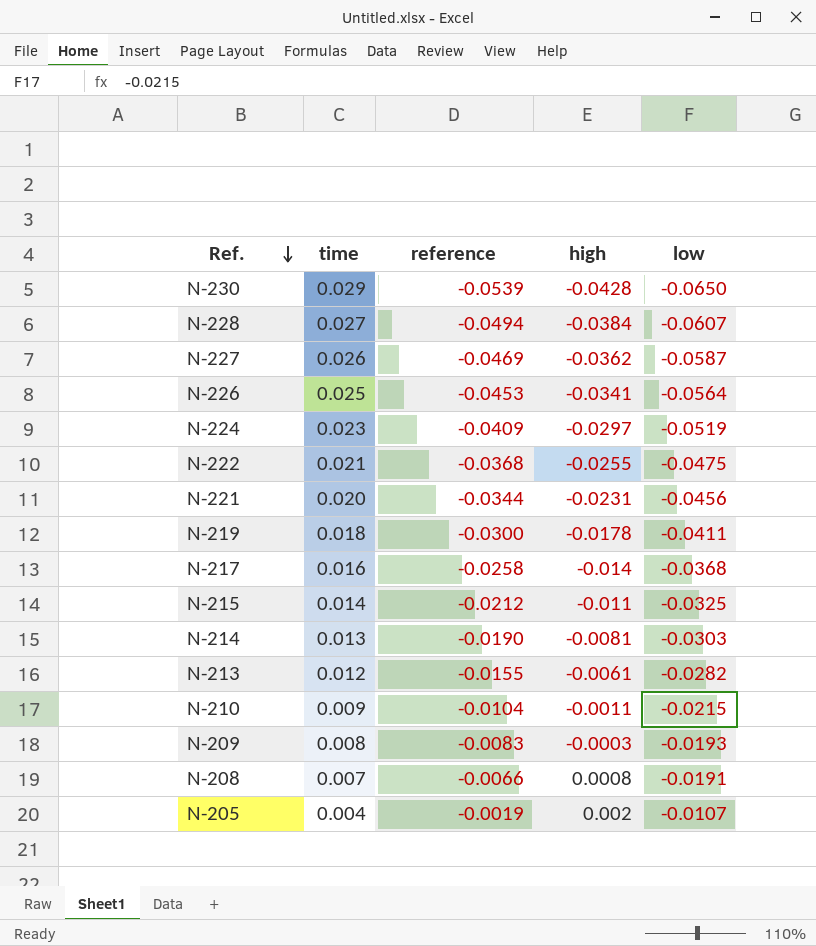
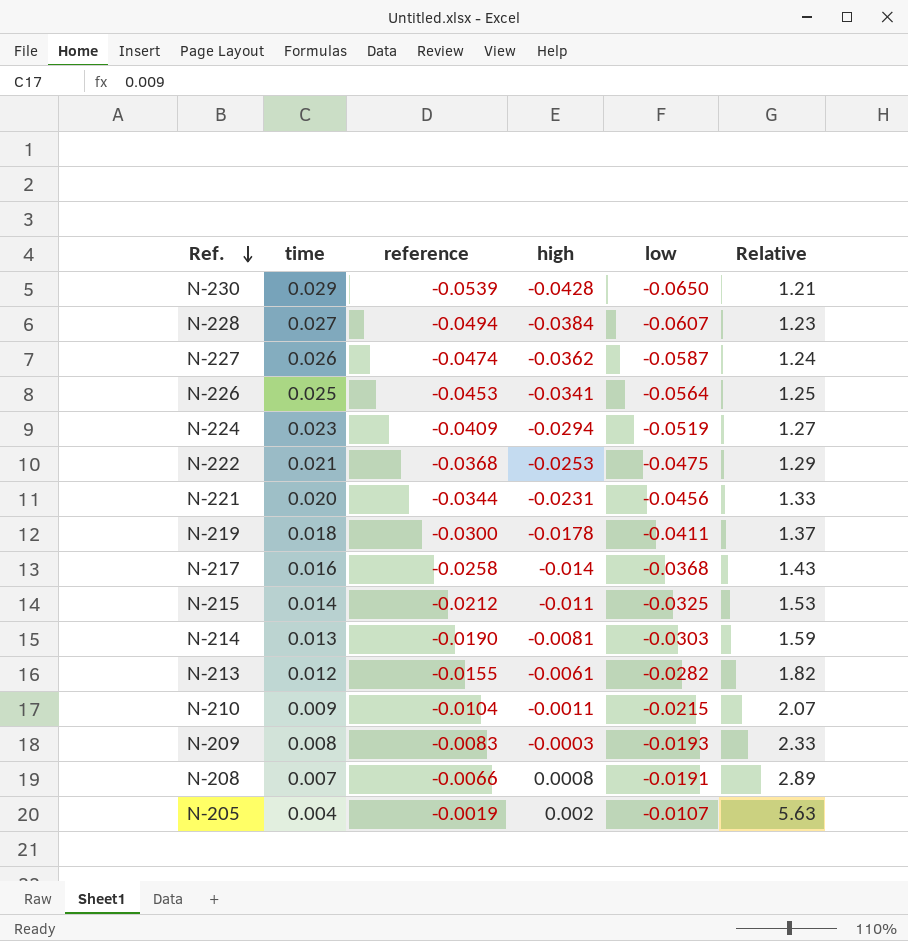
column Relative | formula: none -> [low] / [reference]
N-227 | reference: -0.0469 -> -0.0474
N-224 | high: -0.0297 -> -0.0294
N-222 | high: -0.0255 -> -0.0253

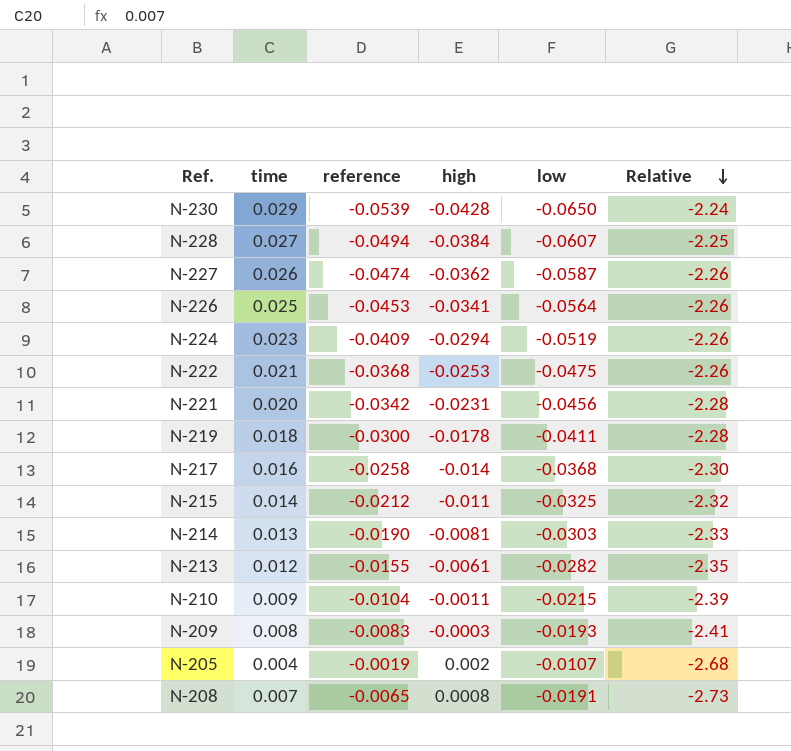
row order: Ref. descending -> Relative descending
column Relative | formula: [low] / [reference] -> [low] / [time]
N-221 | reference: -0.0344 -> -0.0342
N-208 | reference: -0.0066 -> -0.0065

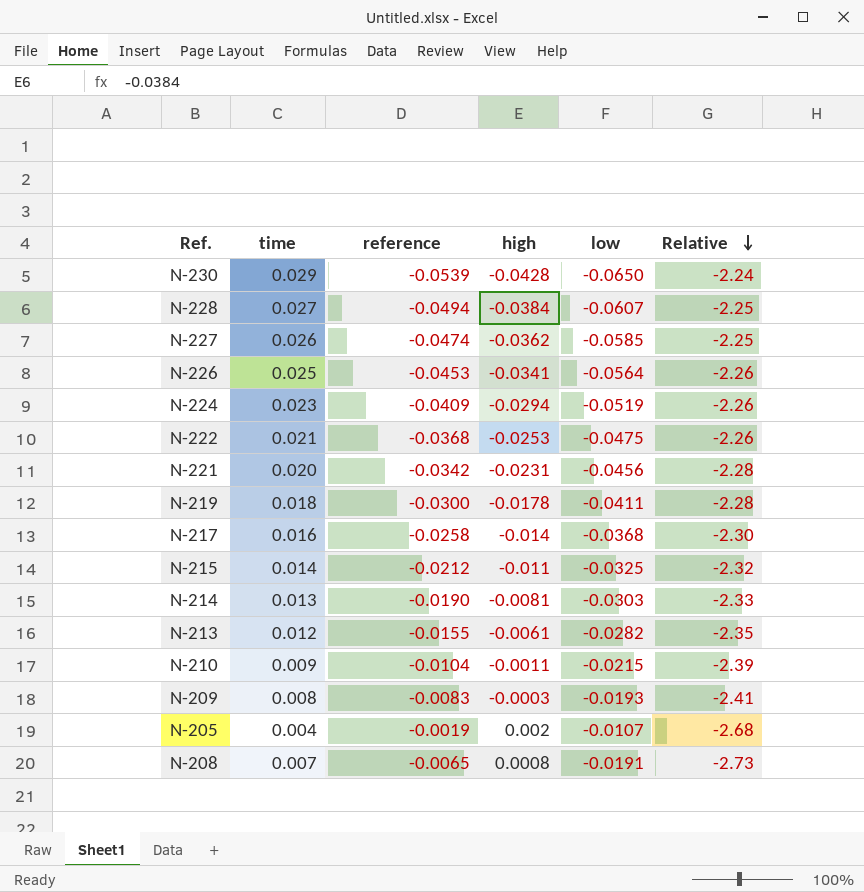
N-227 | low: -0.0587 -> -0.0585
N-227 | Relative: -2.26 -> -2.25

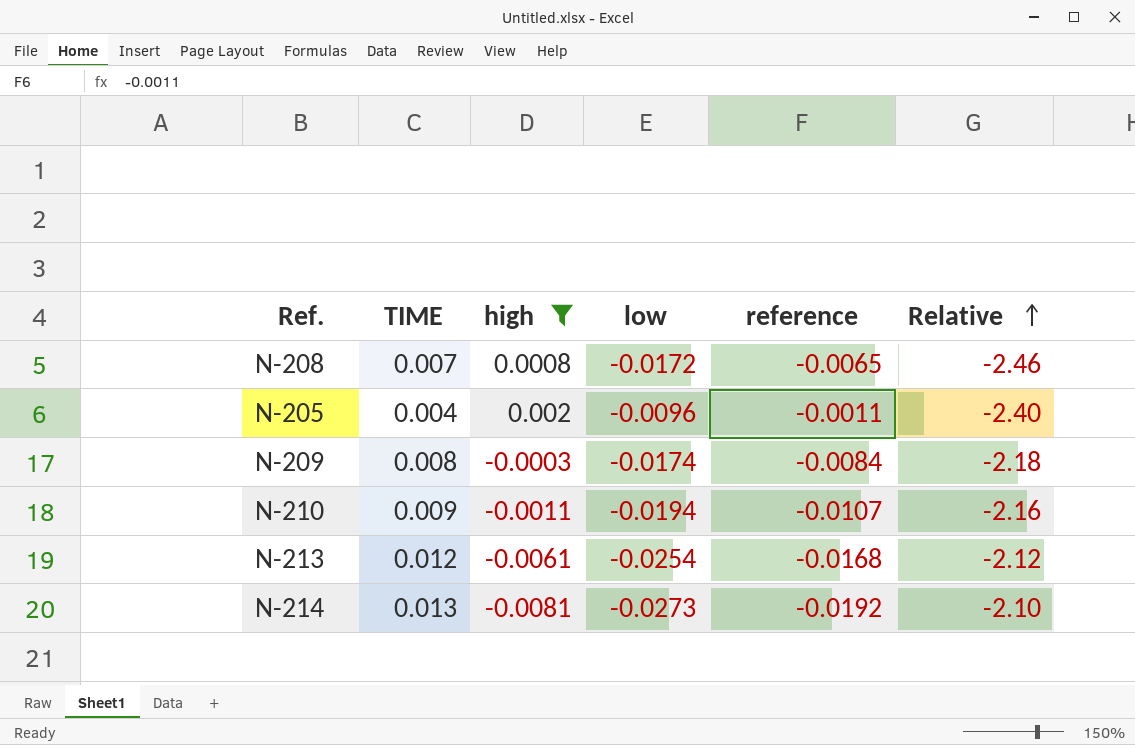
filter: none -> high >= -0.0081
row order: Relative descending -> Relative ascending
column name: time -> TIME
column reference | position: 3 -> 5
N-208 | low: -0.0191 -> -0.0172
N-208 | Relative: -2.73 -> -2.46
N-205 | low: -0.0107 -> -0.0096
N-205 | reference: -0.0019 -> -0.0011
N-205 | Relative: -2.68 -> -2.40
N-209 | low: -0.0193 -> -0.0174
N-209 | reference: -0.0083 -> -0.0084
N-209 | Relative: -2.41 -> -2.18
N-210 | low: -0.0215 -> -0.0194
N-210 | reference: -0.0104 -> -0.0107
N-210 | Relative: -2.39 -> -2.16
N-213 | low: -0.0282 -> -0.0254
N-213 | reference: -0.0155 -> -0.0168
N-213 | Relative: -2.35 -> -2.12
N-214 | low: -0.0303 -> -0.0273
N-214 | reference: -0.0190 -> -0.0192
N-214 | Relative: -2.33 -> -2.10

